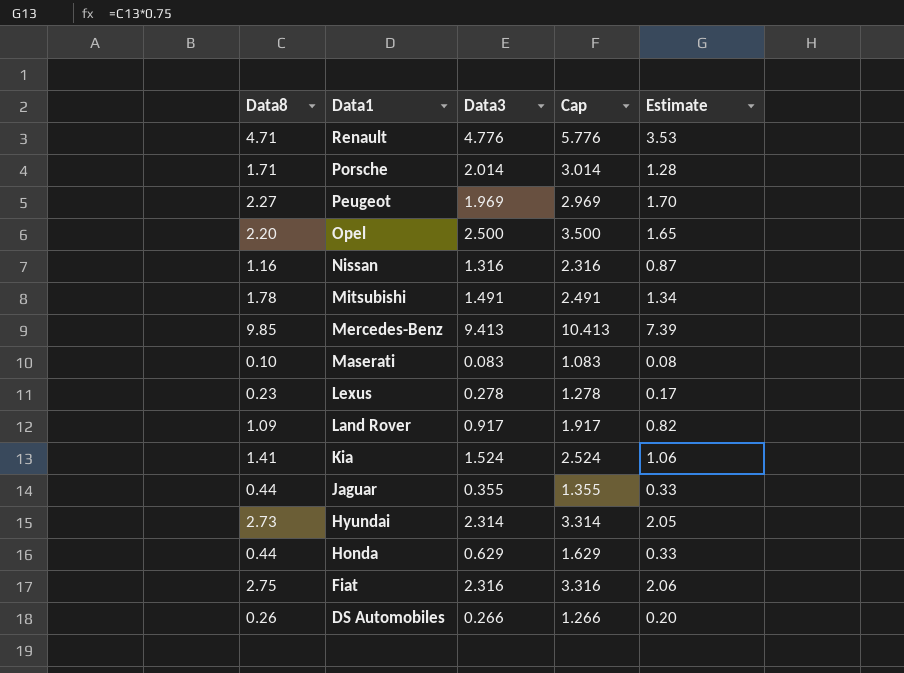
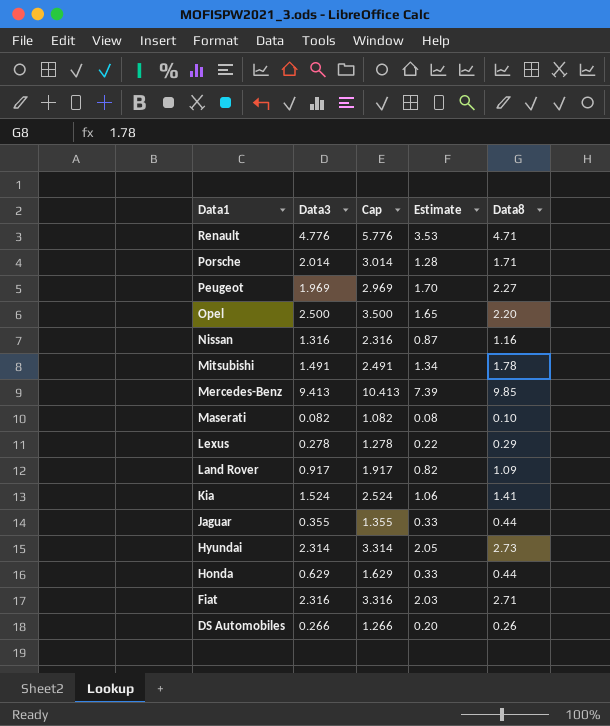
column Data8 | position: 1 -> 5
Maserati | Data3: 0.083 -> 0.082
Maserati | Cap: 1.083 -> 1.082
Lexus | Estimate: 0.17 -> 0.22
Lexus | Data8: 0.23 -> 0.29
Fiat | Estimate: 2.06 -> 2.03
Fiat | Data8: 2.75 -> 2.71

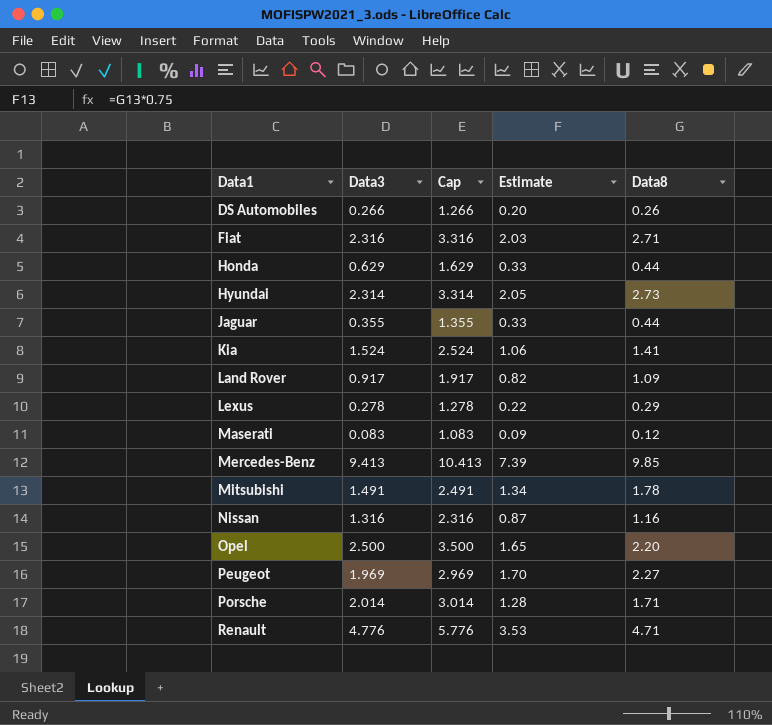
row order: Data1 descending -> Data1 ascending
Maserati | Data3: 0.082 -> 0.083
Maserati | Cap: 1.082 -> 1.083
Maserati | Estimate: 0.08 -> 0.09
Maserati | Data8: 0.10 -> 0.12

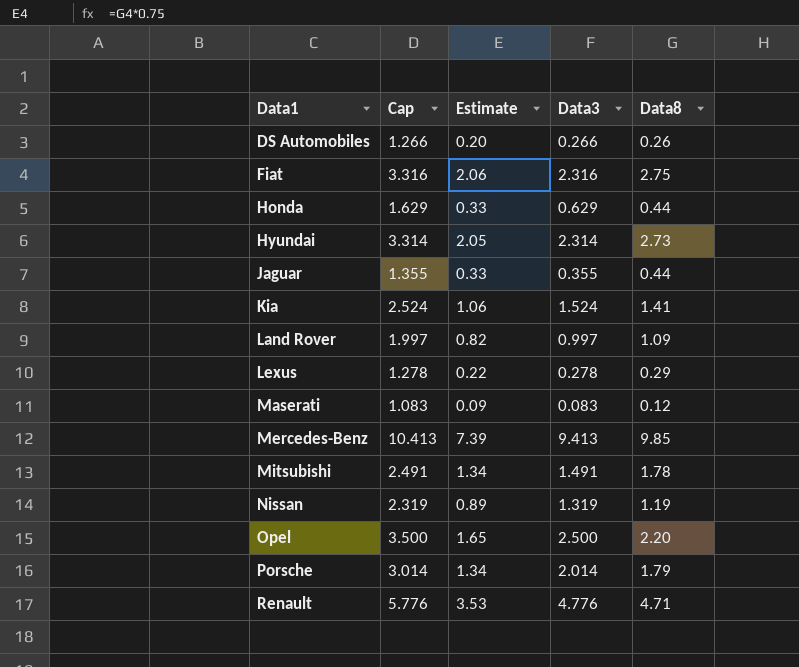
column Data3 | position: 2 -> 4
row Peugeot: 1.969 | 2.969 | 1.70 | 2.27 -> none
Fiat | Estimate: 2.03 -> 2.06
Fiat | Data8: 2.71 -> 2.75
Land Rover | Cap: 1.917 -> 1.997
Land Rover | Data3: 0.917 -> 0.997
Nissan | Cap: 2.316 -> 2.319
Nissan | Estimate: 0.87 -> 0.89
Nissan | Data3: 1.316 -> 1.319
Nissan | Data8: 1.16 -> 1.19
Porsche | Estimate: 1.28 -> 1.34
Porsche | Data8: 1.71 -> 1.79

